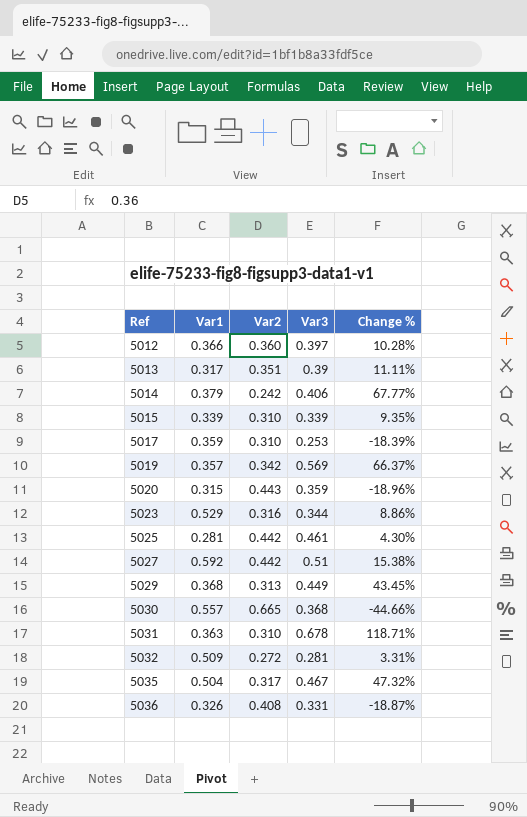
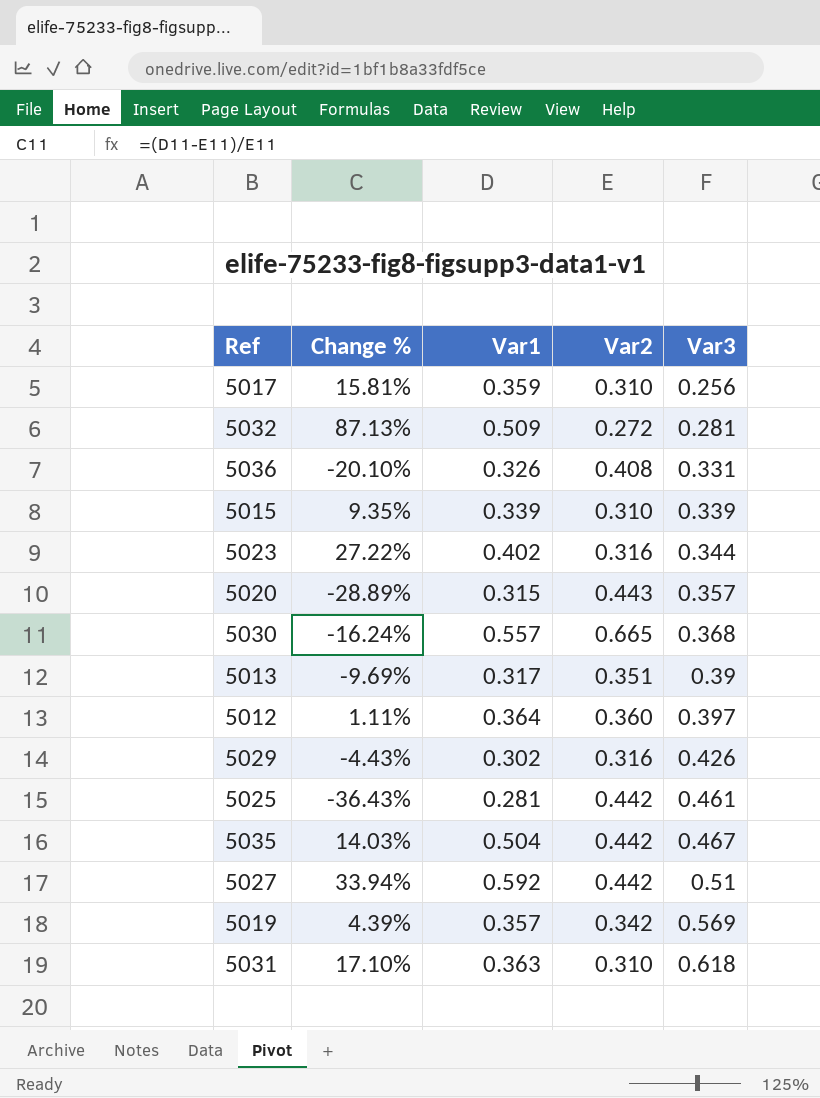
row order: Ref ascending -> Var3 ascending
column Change % | formula: ([Var3] - [Var2]) / [Var2] -> ([Var1] - [Var2]) / [Var2]
column Change % | position: 5 -> 2
row 5014: 0.379 | 0.242 | 0.406 | 67.77% -> none
5017 | Var3: 0.253 -> 0.256
5023 | Var1: 0.529 -> 0.402
5020 | Var3: 0.359 -> 0.357
5012 | Var1: 0.366 -> 0.364
5029 | Var1: 0.368 -> 0.302
5029 | Var2: 0.313 -> 0.316
5029 | Var3: 0.449 -> 0.426
5035 | Var2: 0.317 -> 0.442
5031 | Var3: 0.678 -> 0.618

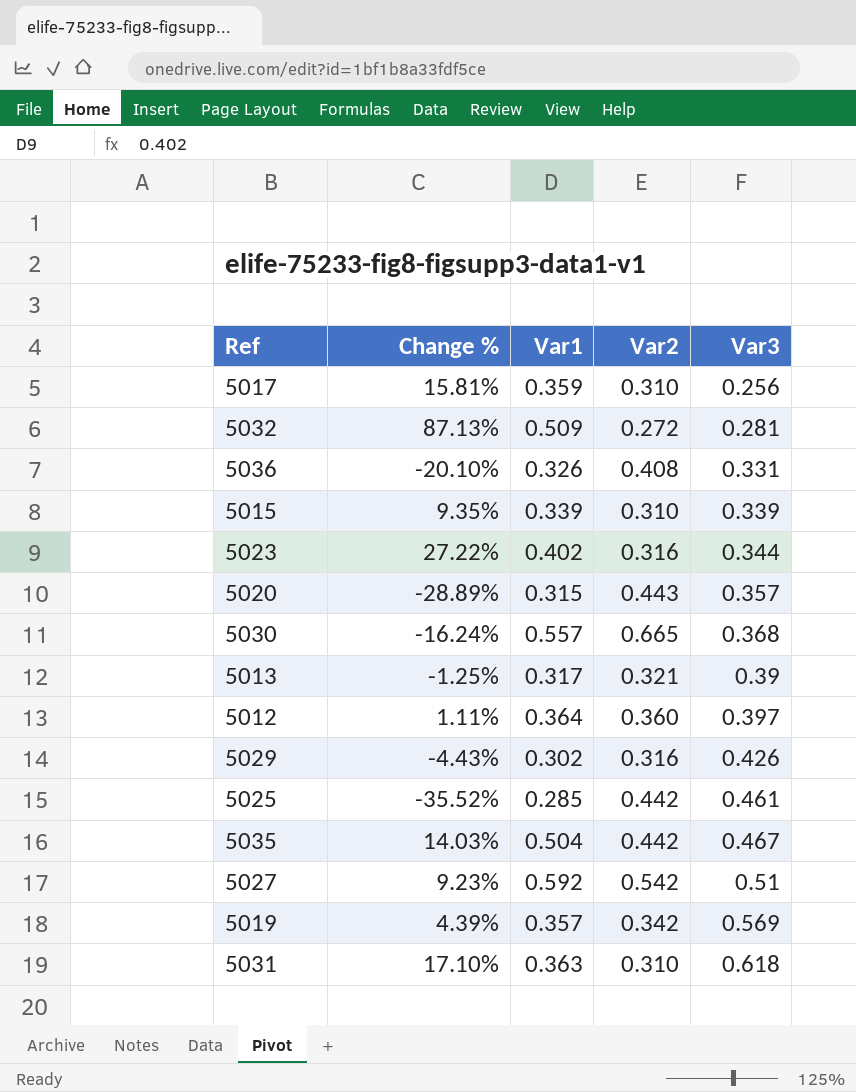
5013 | Change %: -9.69% -> -1.25%
5013 | Var2: 0.351 -> 0.321
5025 | Change %: -36.43% -> -35.52%
5025 | Var1: 0.281 -> 0.285
5027 | Change %: 33.94% -> 9.23%
5027 | Var2: 0.442 -> 0.542

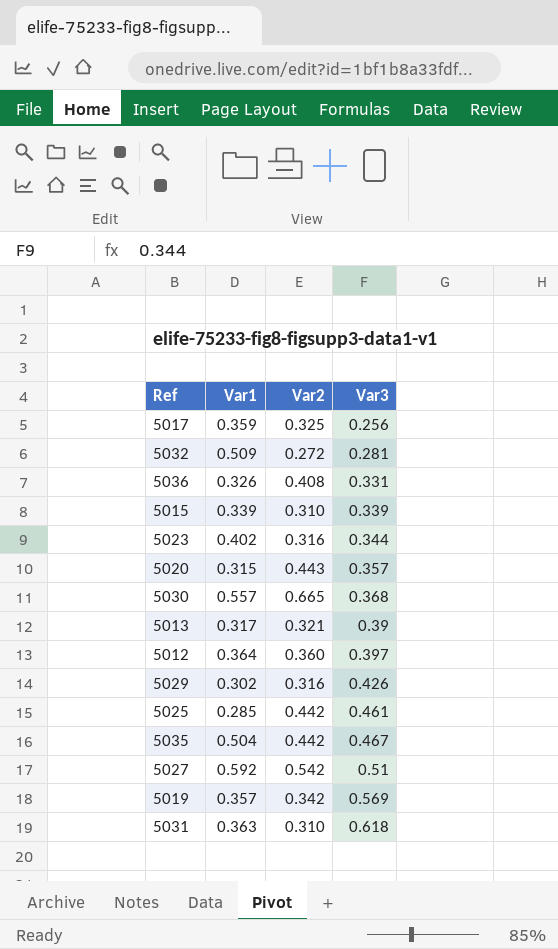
column Change % | formula: ([Var1] - [Var2]) / [Var2] -> none
5017 | Var2: 0.310 -> 0.325

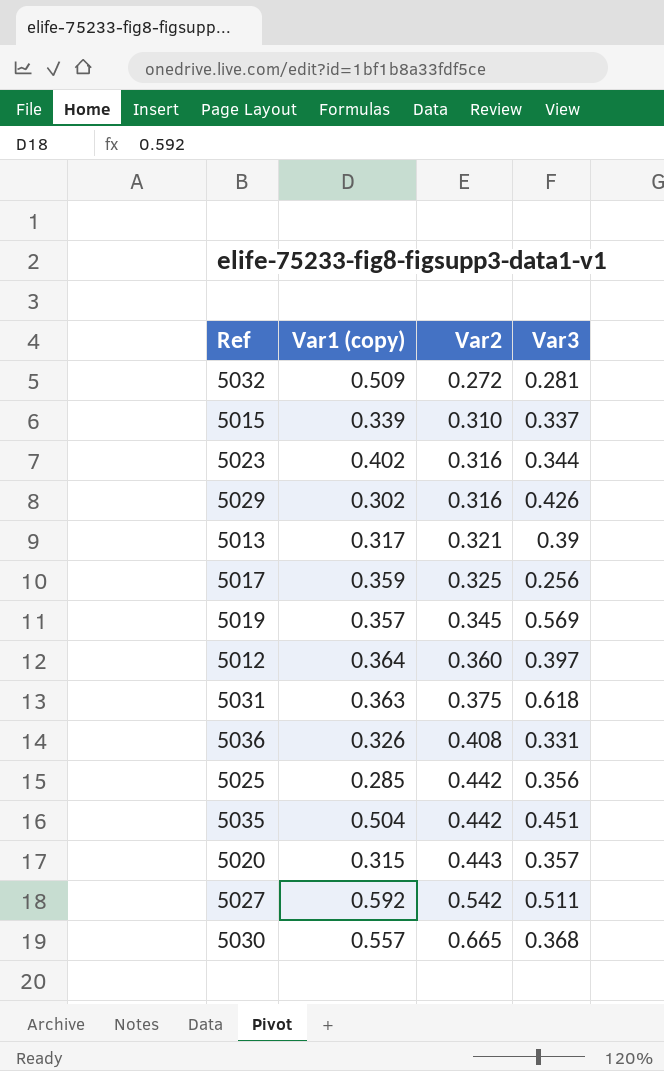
row order: Var3 ascending -> Var2 ascending
column name: Var1 -> Var1 (copy)
5015 | Var3: 0.339 -> 0.337
5019 | Var2: 0.342 -> 0.345
5031 | Var2: 0.310 -> 0.375
5025 | Var3: 0.461 -> 0.356
5035 | Var3: 0.467 -> 0.451
5027 | Var3: 0.51 -> 0.511

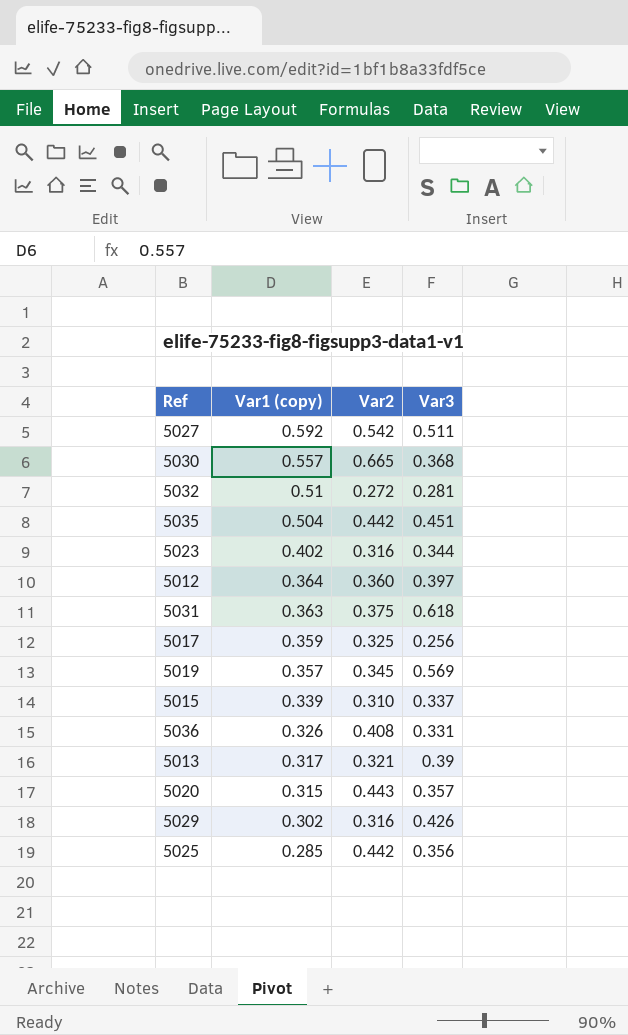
row order: Var2 ascending -> Var1 (copy) descending
5032 | Var1 (copy): 0.509 -> 0.51

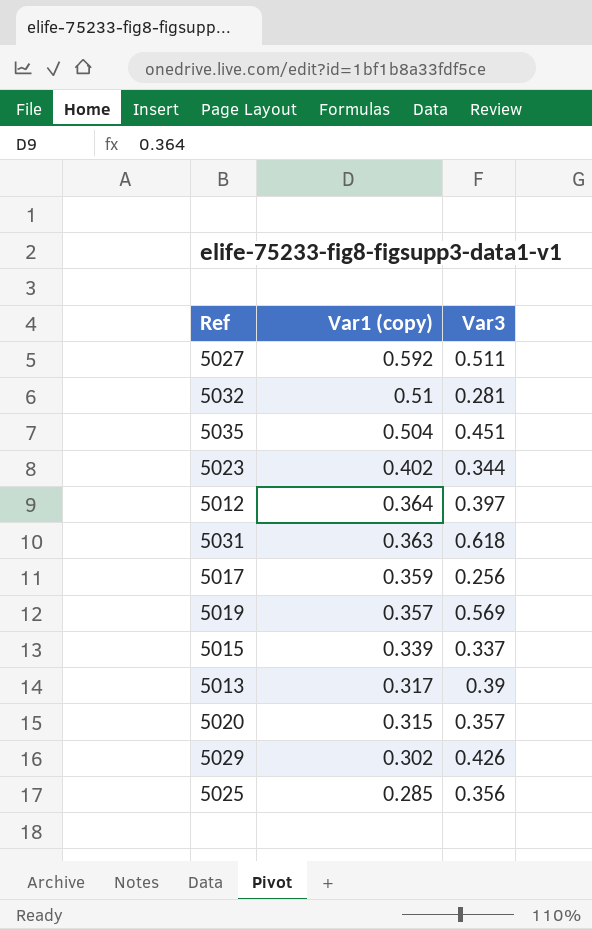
column Var2 | position: 3 -> none
row 5030: 0.557 | 0.665 | 0.368 -> none
row 5036: 0.326 | 0.408 | 0.331 -> none

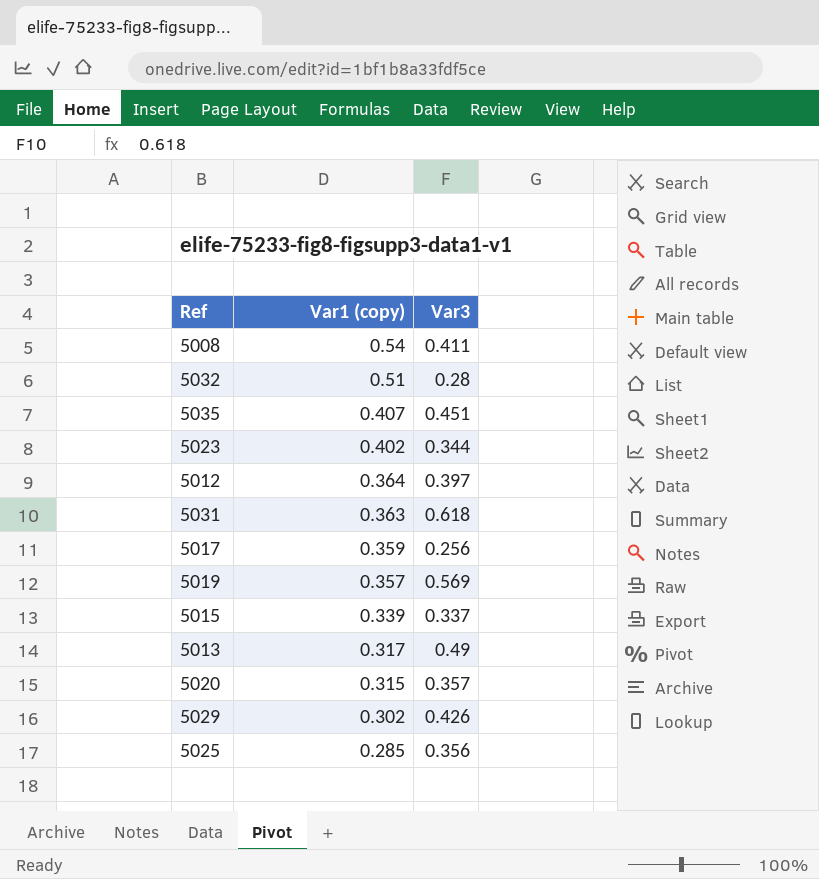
row 5027: 0.592 | 0.511 -> none
row 5008: none -> 0.54 | 0.411
5032 | Var3: 0.281 -> 0.28
5035 | Var1 (copy): 0.504 -> 0.407
5013 | Var3: 0.39 -> 0.49

